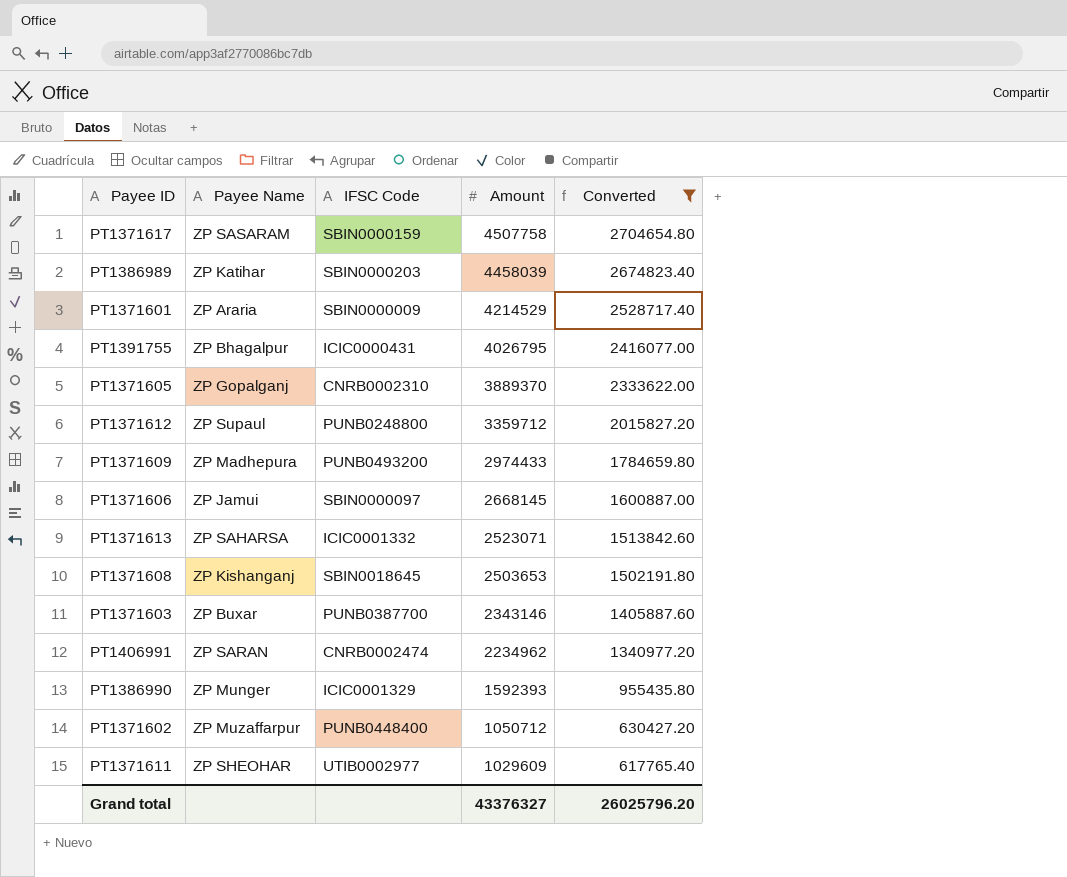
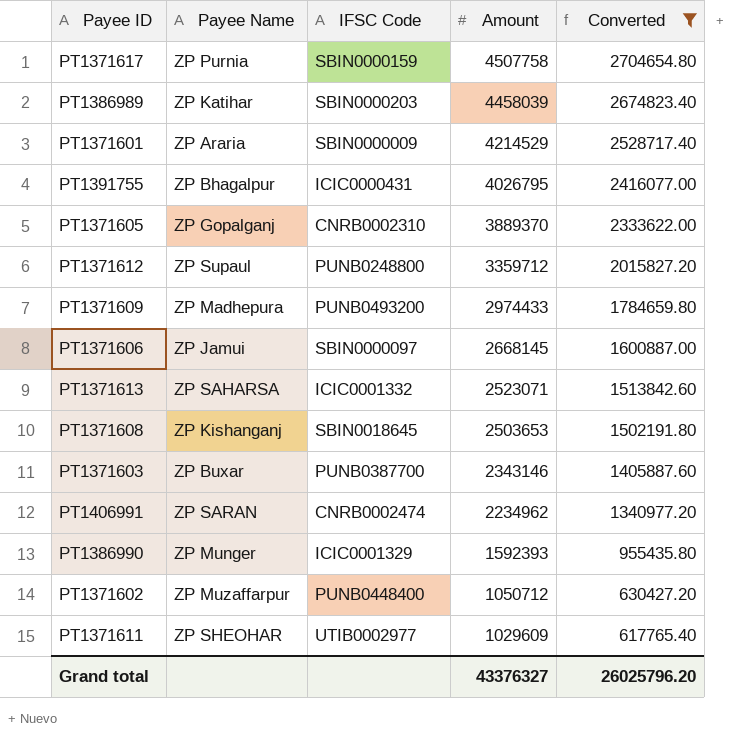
PT1371617 | Payee Name: ZP SASARAM -> ZP Purnia

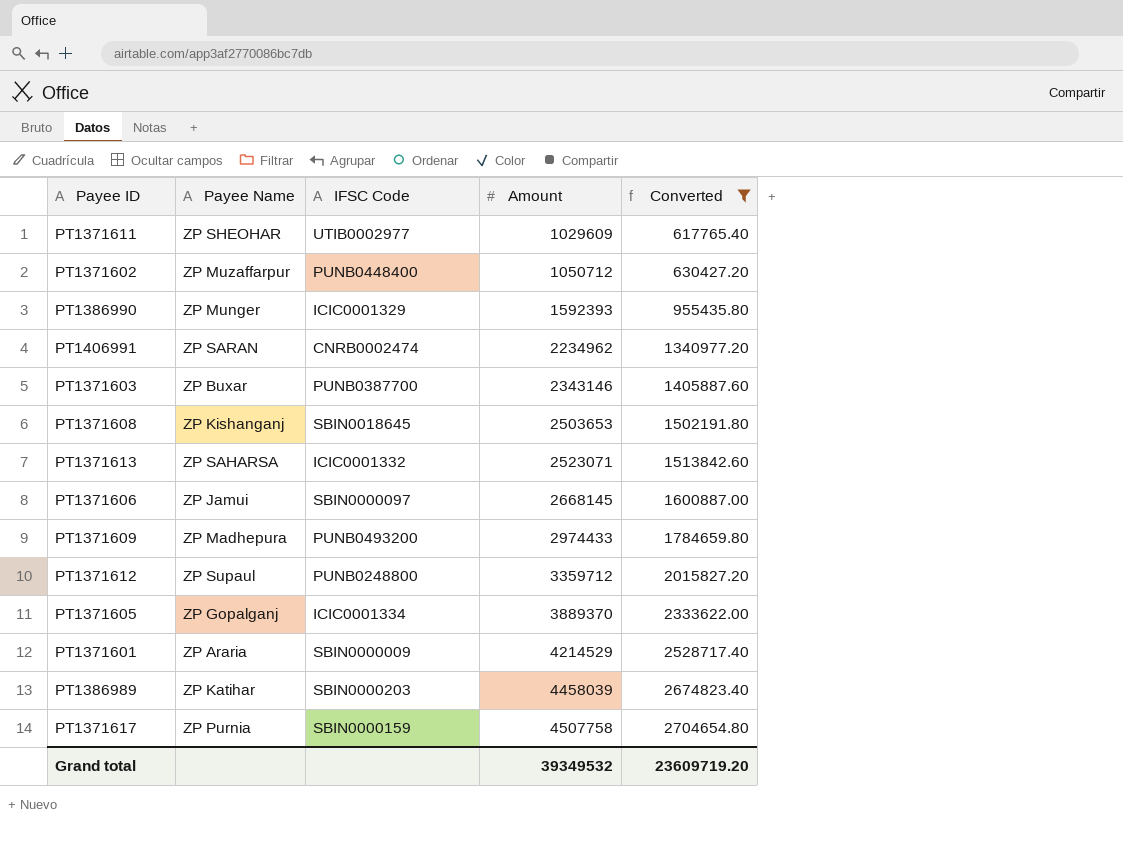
row order: Amount descending -> Amount ascending
row PT1391755: ZP Bhagalpur | ICIC0000431 | 4026795 | 2416077.00 -> none
PT1371605 | IFSC Code: CNRB0002310 -> ICIC0001334
Grand total | Amount: 43376327 -> 39349532
Grand total | Converted: 26025796.20 -> 23609719.20

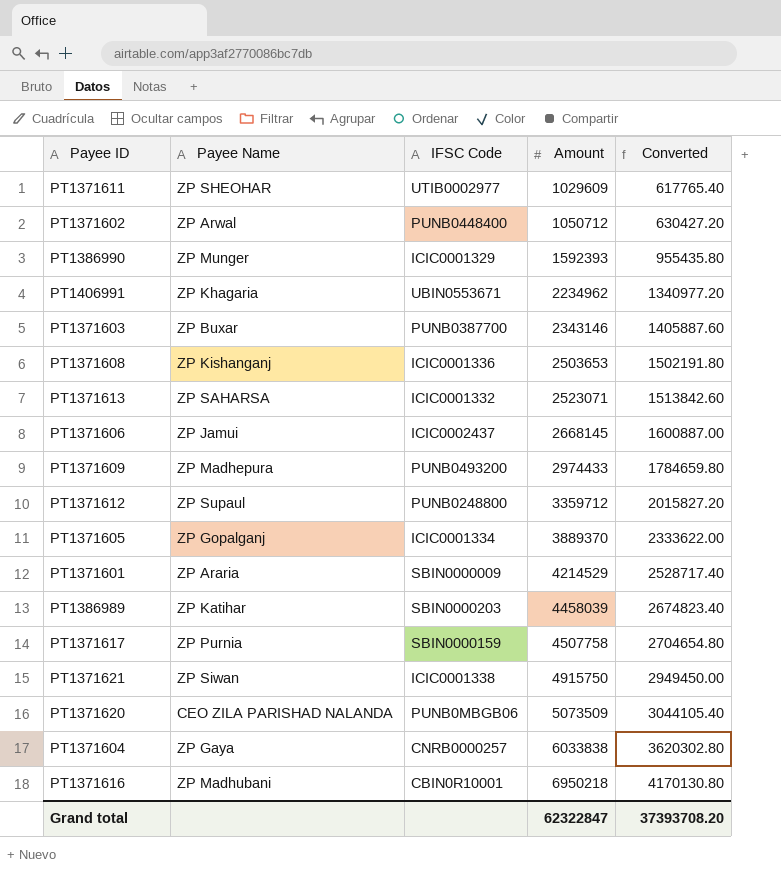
filter: Converted <= 2704654.80 -> none
PT1371602 | Payee Name: ZP Muzaffarpur -> ZP Arwal
PT1406991 | Payee Name: ZP SARAN -> ZP Khagaria
PT1406991 | IFSC Code: CNRB0002474 -> UBIN0553671
PT1371608 | IFSC Code: SBIN0018645 -> ICIC0001336
PT1371606 | IFSC Code: SBIN0000097 -> ICIC0002437
Grand total | Amount: 39349532 -> 62322847
Grand total | Converted: 23609719.20 -> 37393708.20

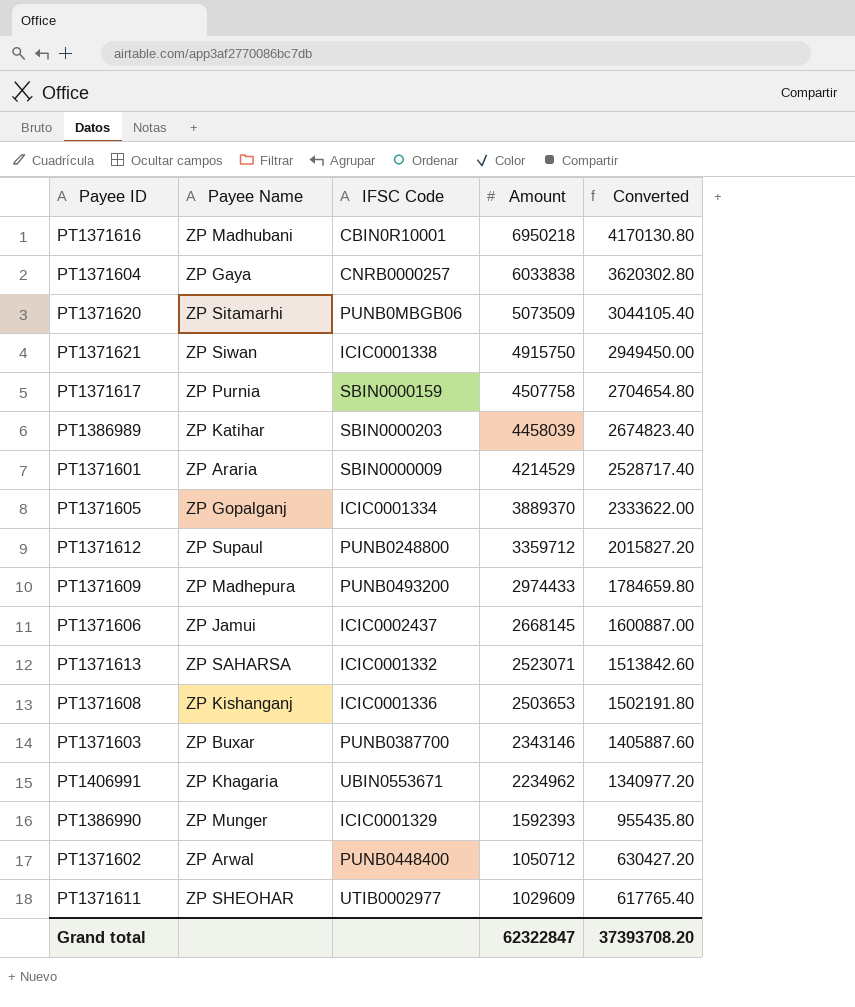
row order: Amount ascending -> Amount descending
PT1371620 | Payee Name: CEO ZILA PARISHAD NALANDA -> ZP Sitamarhi

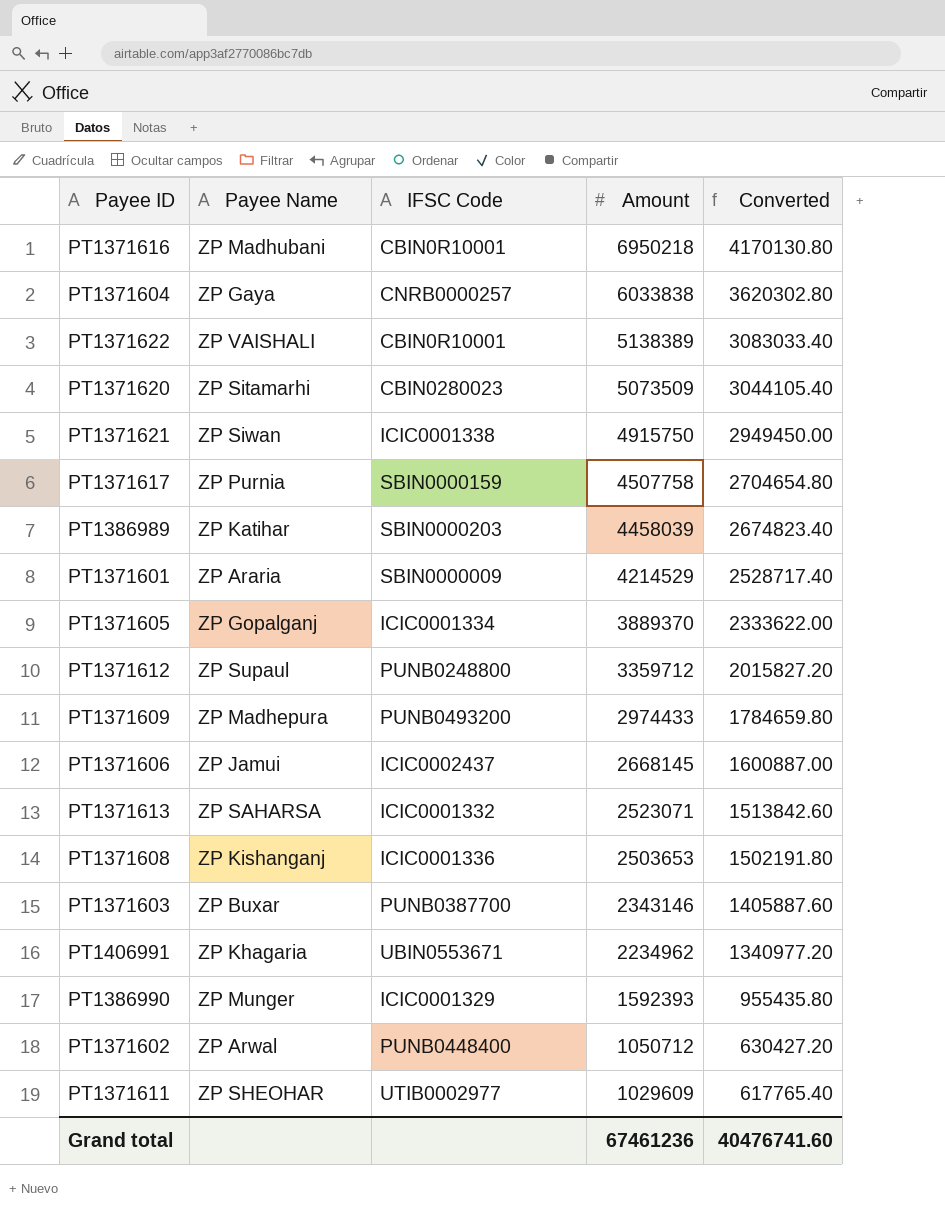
row PT1371622: none -> ZP VAISHALI | CBIN0R10001 | 5138389 | 3083033.40
PT1371620 | IFSC Code: PUNB0MBGB06 -> CBIN0280023
Grand total | Amount: 62322847 -> 67461236
Grand total | Converted: 37393708.20 -> 40476741.60

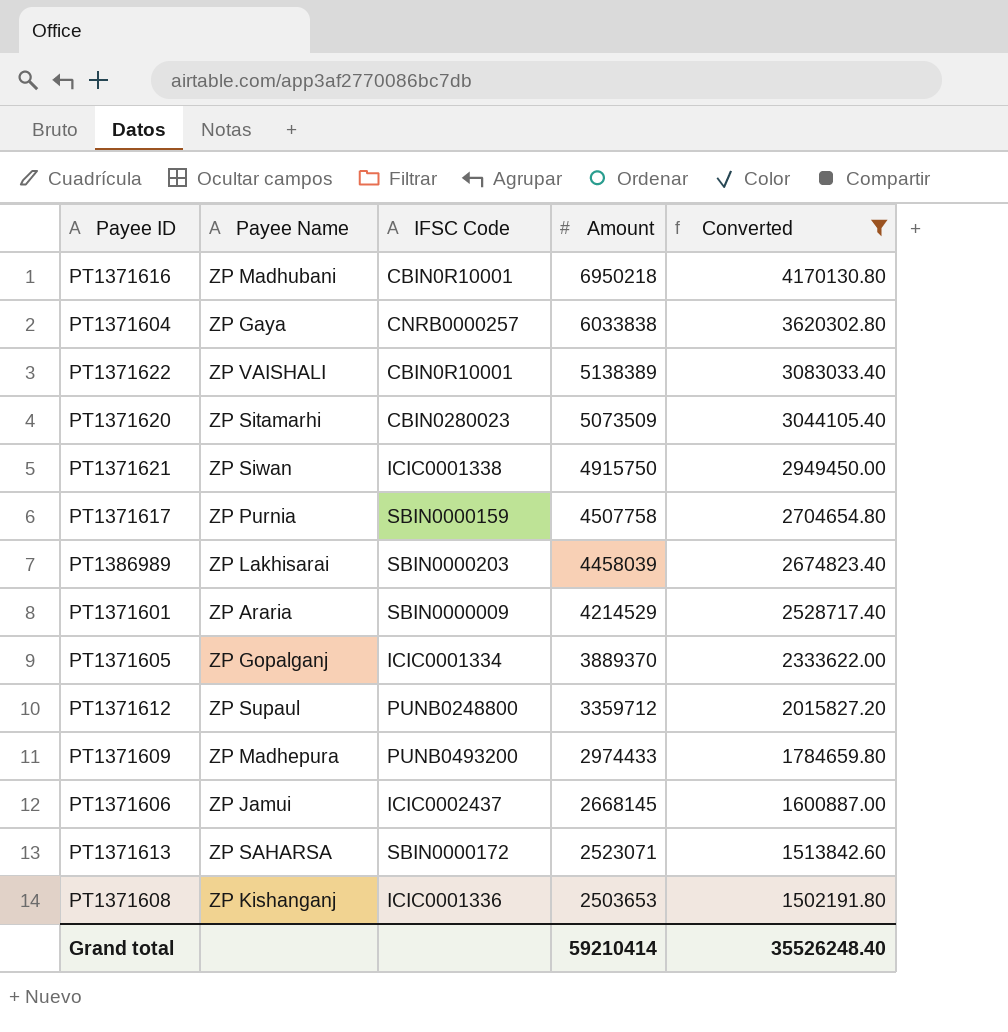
filter: none -> Converted >= 1502191.80
PT1386989 | Payee Name: ZP Katihar -> ZP Lakhisarai
PT1371613 | IFSC Code: ICIC0001332 -> SBIN0000172
Grand total | Amount: 67461236 -> 59210414
Grand total | Converted: 40476741.60 -> 35526248.40

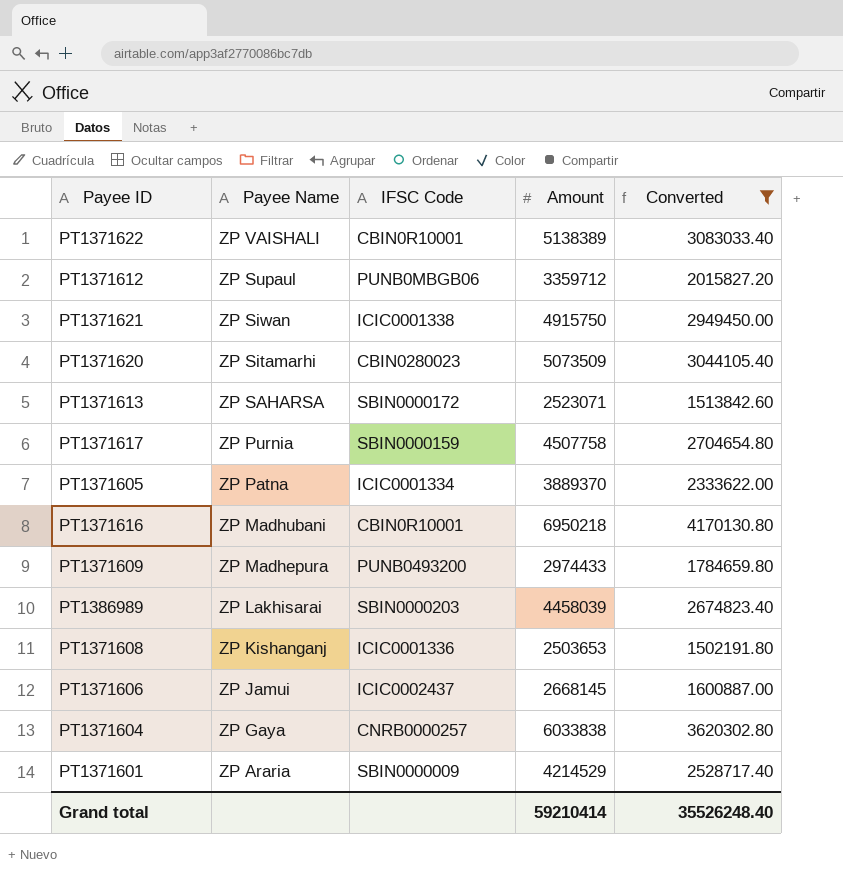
row order: Amount descending -> Payee Name descending
PT1371612 | IFSC Code: PUNB0248800 -> PUNB0MBGB06
PT1371605 | Payee Name: ZP Gopalganj -> ZP Patna

